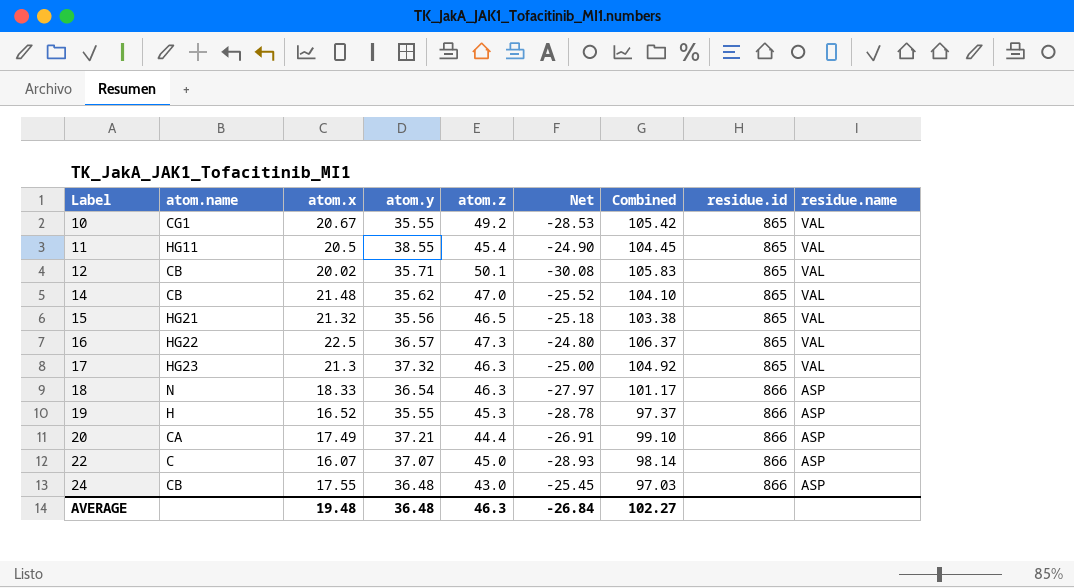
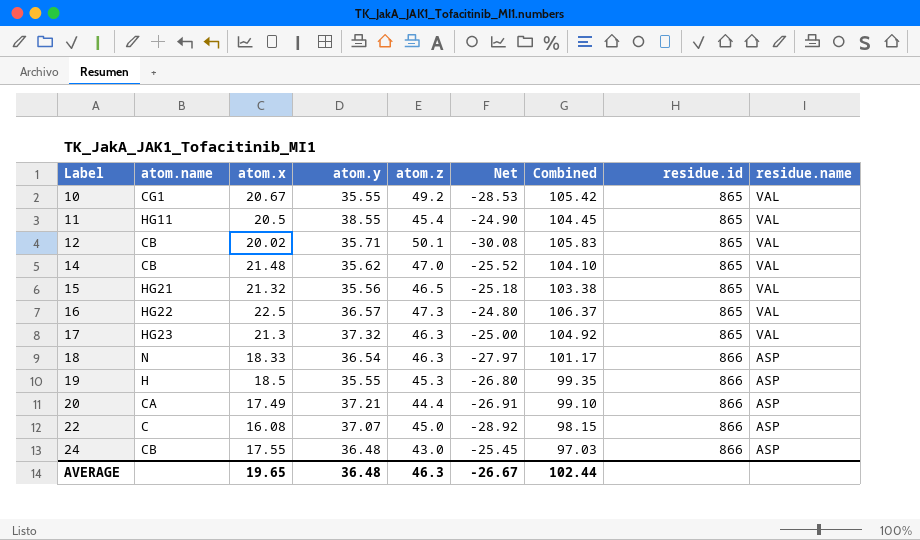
19 | atom.x: 16.52 -> 18.5
19 | Net: -28.78 -> -26.80
19 | Combined: 97.37 -> 99.35
22 | atom.x: 16.07 -> 16.08
22 | Net: -28.93 -> -28.92
22 | Combined: 98.14 -> 98.15
AVERAGE | atom.x: 19.48 -> 19.65
AVERAGE | Net: -26.84 -> -26.67
AVERAGE | Combined: 102.27 -> 102.44

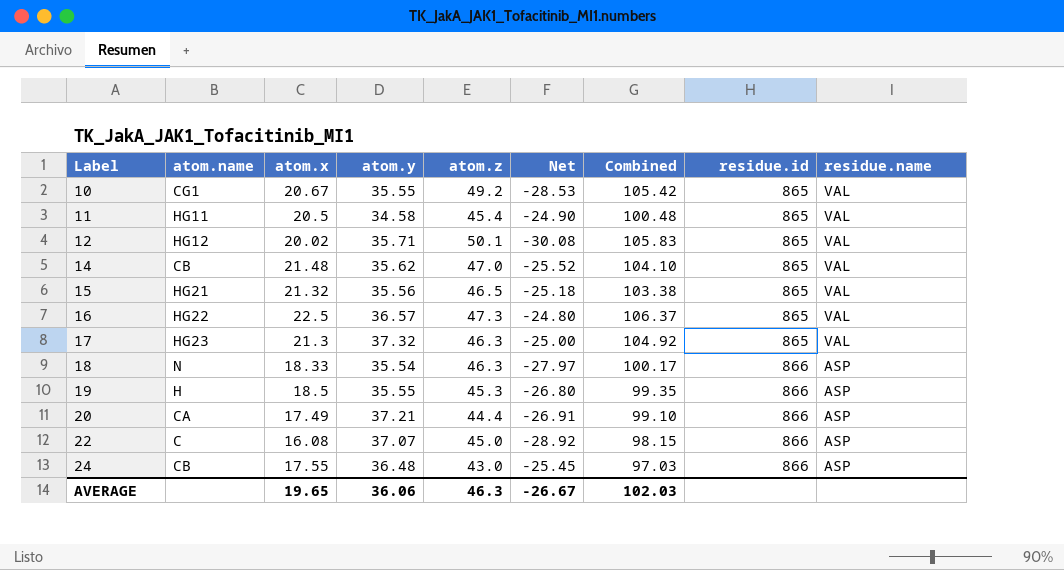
11 | atom.y: 38.55 -> 34.58
11 | Combined: 104.45 -> 100.48
12 | atom.name: CB -> HG12
18 | atom.y: 36.54 -> 35.54
18 | Combined: 101.17 -> 100.17
AVERAGE | atom.y: 36.48 -> 36.06
AVERAGE | Combined: 102.44 -> 102.03

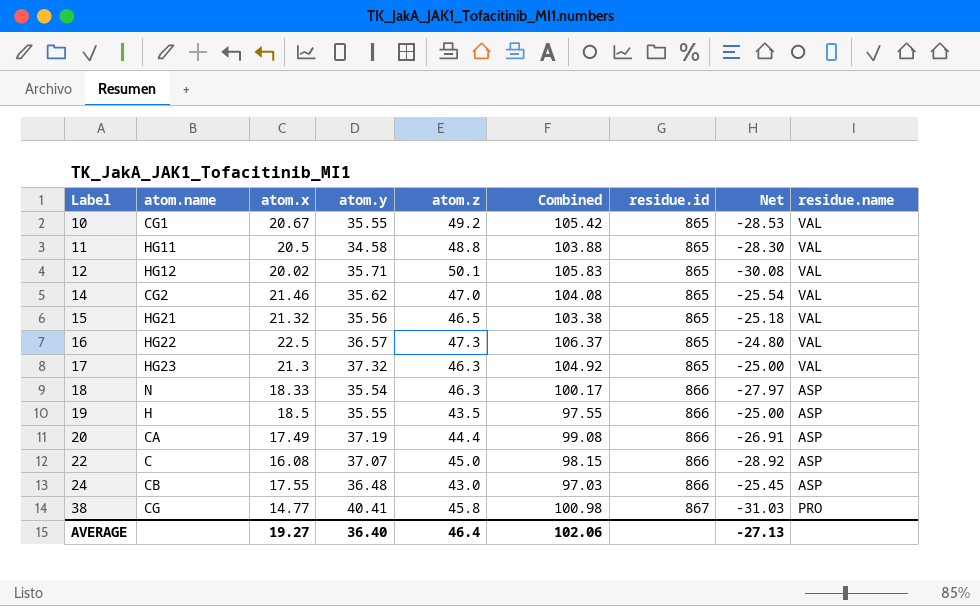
column Net | position: 6 -> 8
11 | atom.z: 45.4 -> 48.8
11 | Combined: 100.48 -> 103.88
11 | Net: -24.90 -> -28.30
14 | atom.name: CB -> CG2
14 | atom.x: 21.48 -> 21.46
14 | Combined: 104.10 -> 104.08
14 | Net: -25.52 -> -25.54
19 | atom.z: 45.3 -> 43.5
19 | Combined: 99.35 -> 97.55
19 | Net: -26.80 -> -25.00
20 | atom.y: 37.21 -> 37.19
20 | Combined: 99.10 -> 99.08
row 38: none -> CG | 14.77 | 40.41 | 45.8 | 100.98 | 867 | -31.03 | PRO
AVERAGE | atom.x: 19.65 -> 19.27
AVERAGE | atom.y: 36.06 -> 36.40
AVERAGE | atom.z: 46.3 -> 46.4
AVERAGE | Combined: 102.03 -> 102.06
AVERAGE | Net: -26.67 -> -27.13

